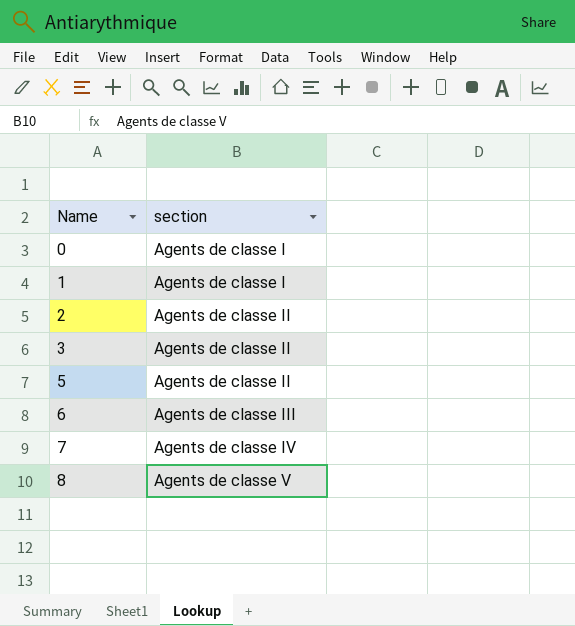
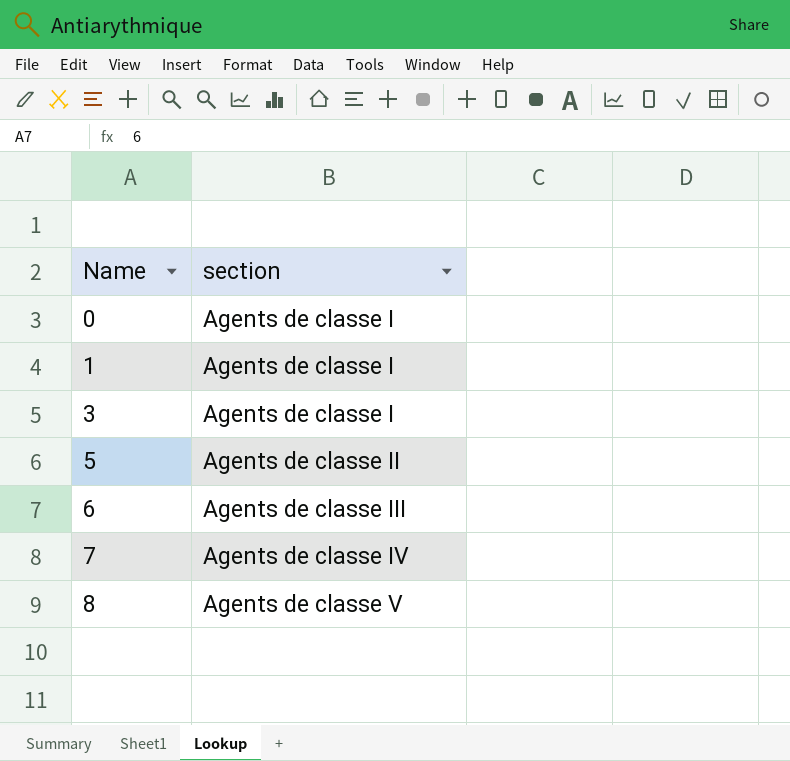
row 2: Agents de classe II -> none
3 | section: Agents de classe II -> Agents de classe I

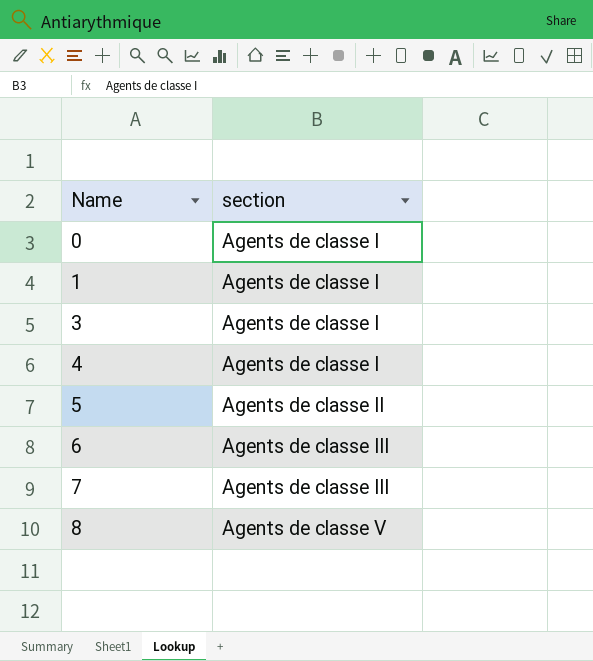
row 4: none -> Agents de classe I
7 | section: Agents de classe IV -> Agents de classe III

